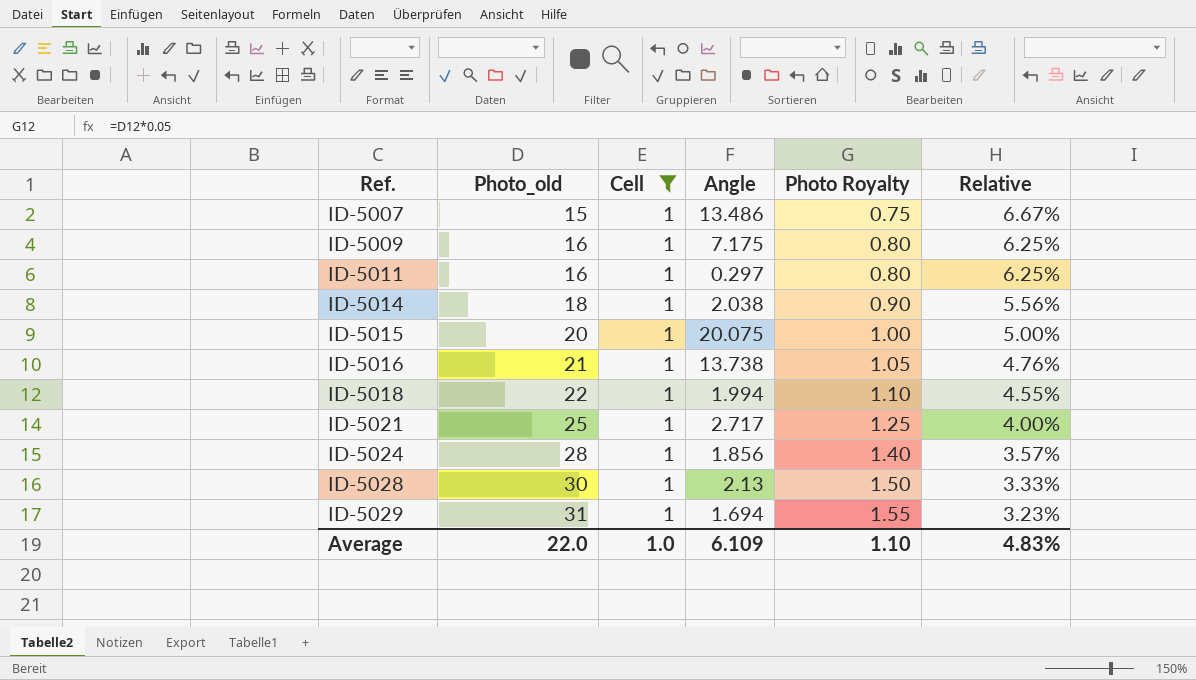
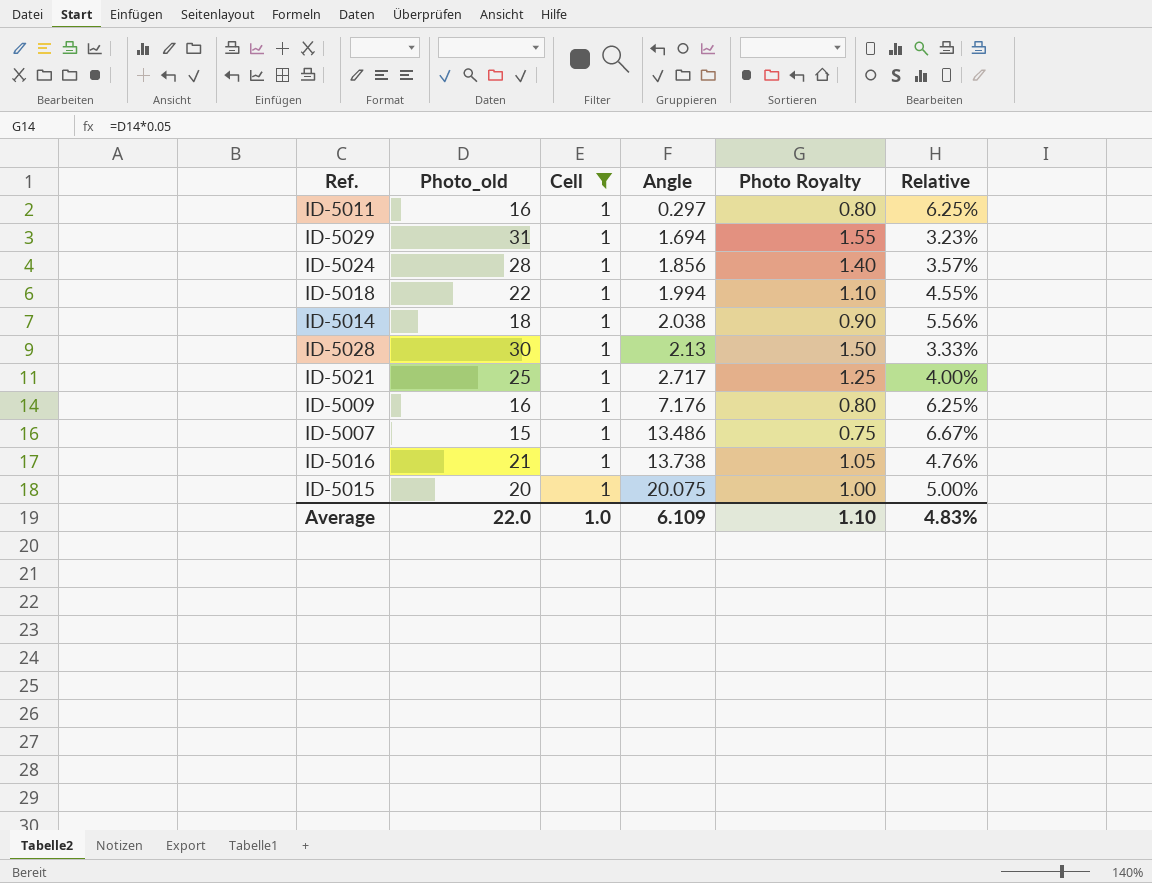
row order: Ref. ascending -> Angle ascending
ID-5009 | Angle: 7.175 -> 7.176

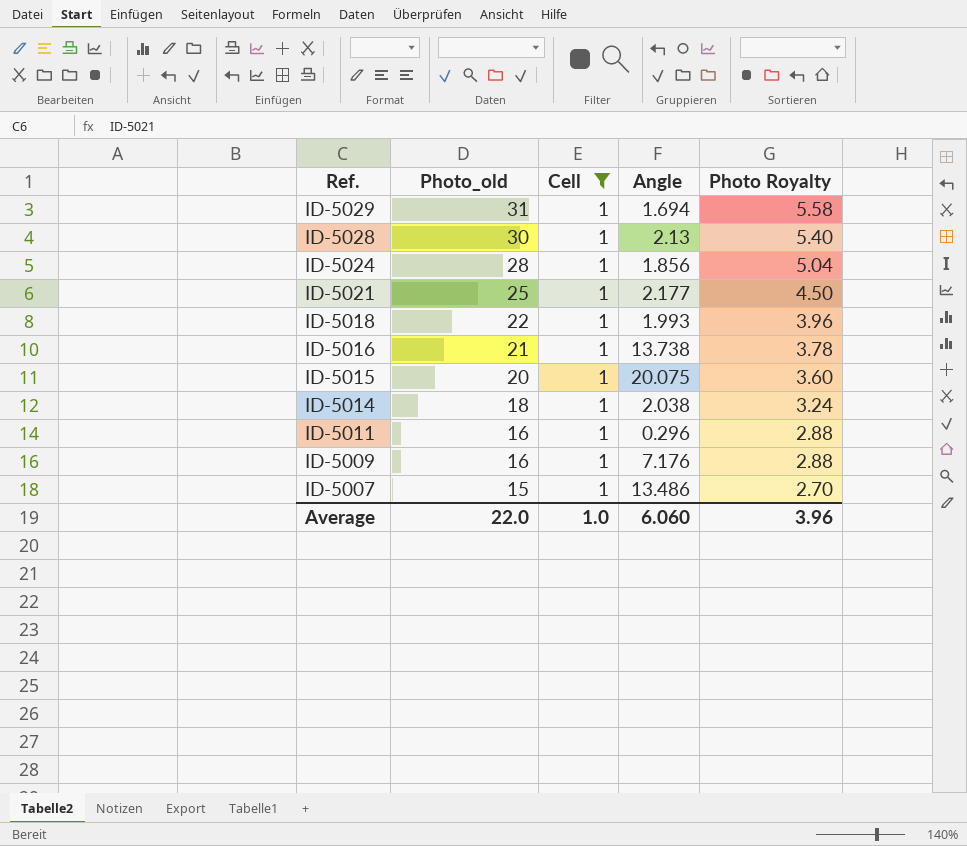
row order: Angle ascending -> Ref. descending
column Relative | formula: [Cell] / [Photo_old] -> none
column Photo Royalty | formula: [Photo_old] * 0.05 -> [Photo_old] * 0.18
ID-5021 | Angle: 2.717 -> 2.177
ID-5018 | Angle: 1.994 -> 1.993
ID-5011 | Angle: 0.297 -> 0.296
Average | Angle: 6.109 -> 6.060
Average | Photo Royalty: 1.10 -> 3.96

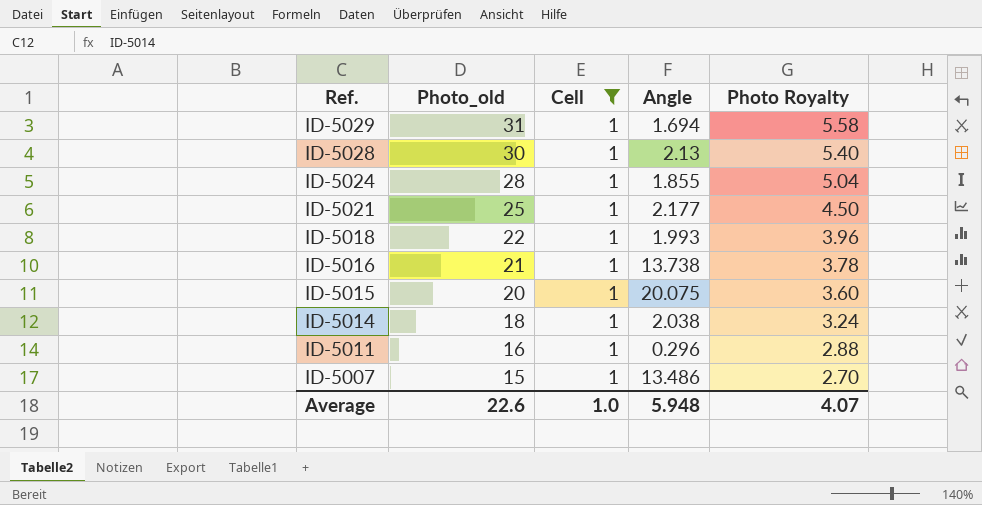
row ID-5009: 16 | 1 | 7.176 | 2.88 -> none
ID-5024 | Angle: 1.856 -> 1.855
Average | Photo_old: 22.0 -> 22.6
Average | Angle: 6.060 -> 5.948
Average | Photo Royalty: 3.96 -> 4.07

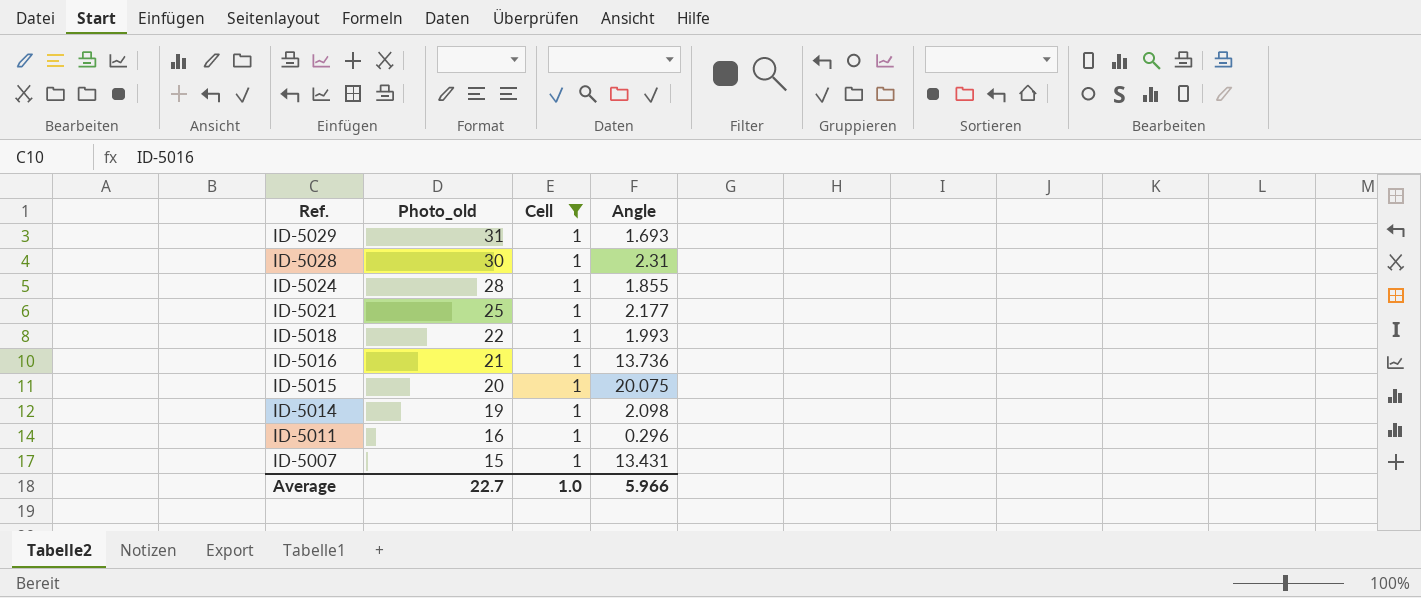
column Photo Royalty | formula: [Photo_old] * 0.18 -> none
ID-5029 | Angle: 1.694 -> 1.693
ID-5028 | Angle: 2.13 -> 2.31
ID-5016 | Angle: 13.738 -> 13.736
ID-5014 | Photo_old: 18 -> 19
ID-5014 | Angle: 2.038 -> 2.098
ID-5007 | Angle: 13.486 -> 13.431
Average | Photo_old: 22.6 -> 22.7
Average | Angle: 5.948 -> 5.966

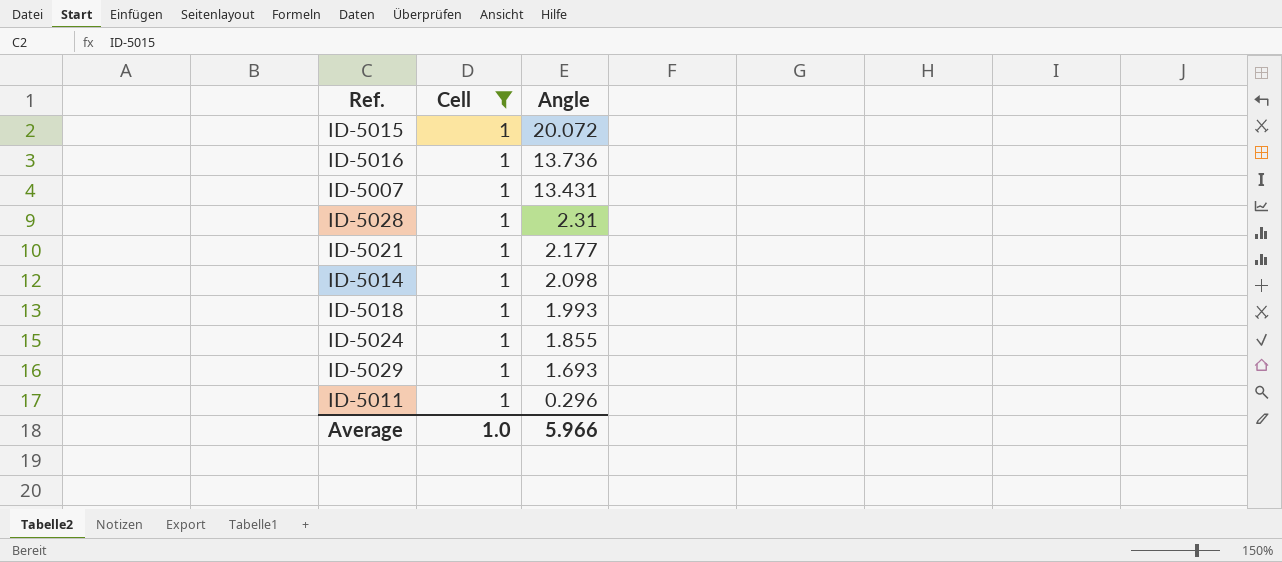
row order: Ref. descending -> Angle descending
column Photo_old | position: 2 -> none
ID-5015 | Angle: 20.075 -> 20.072

